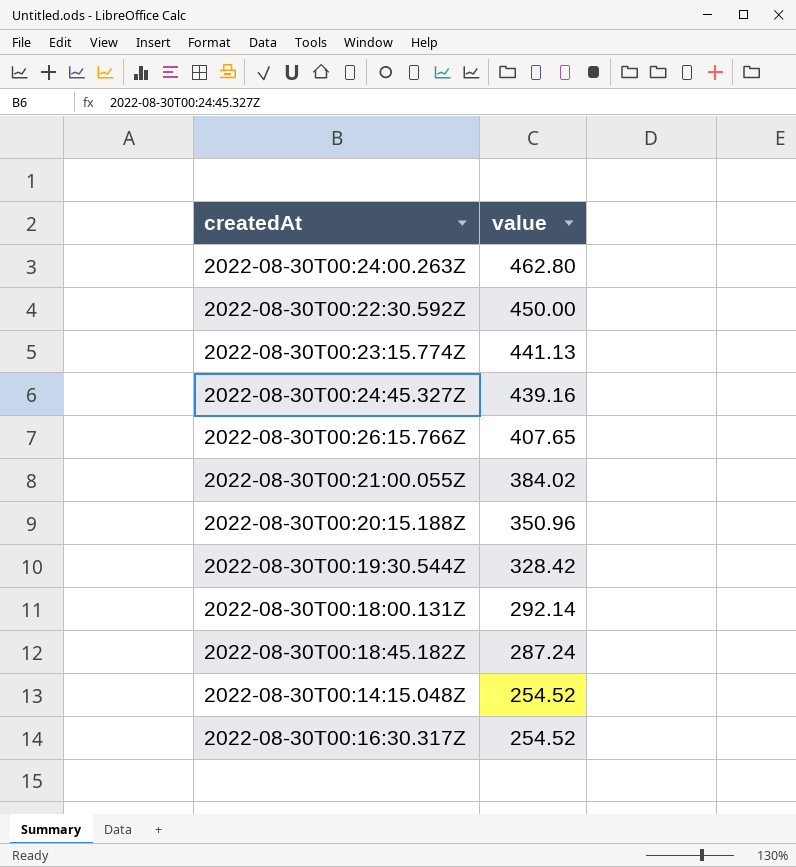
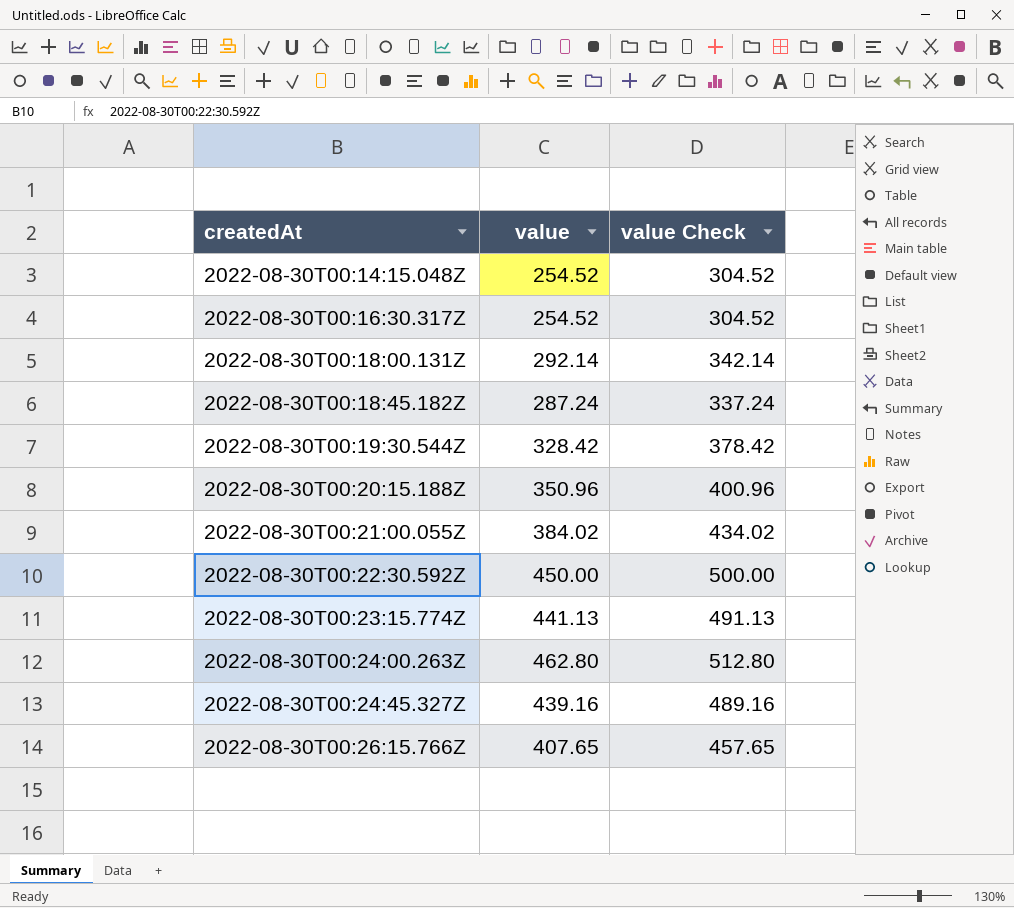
row order: value descending -> createdAt ascending
column value Check | formula: none -> [value] + 50

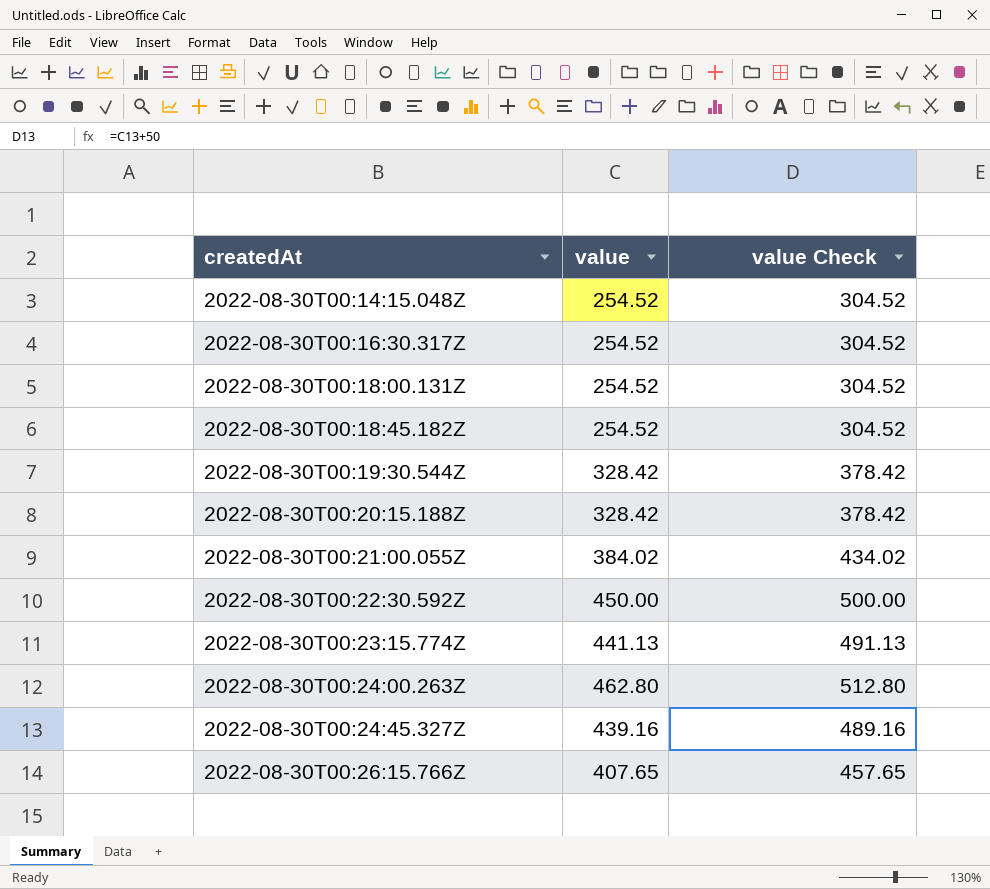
2022-08-30T00:18:00.131Z | value: 292.14 -> 254.52
2022-08-30T00:18:00.131Z | value Check: 342.14 -> 304.52
2022-08-30T00:18:45.182Z | value: 287.24 -> 254.52
2022-08-30T00:18:45.182Z | value Check: 337.24 -> 304.52
2022-08-30T00:20:15.188Z | value: 350.96 -> 328.42
2022-08-30T00:20:15.188Z | value Check: 400.96 -> 378.42

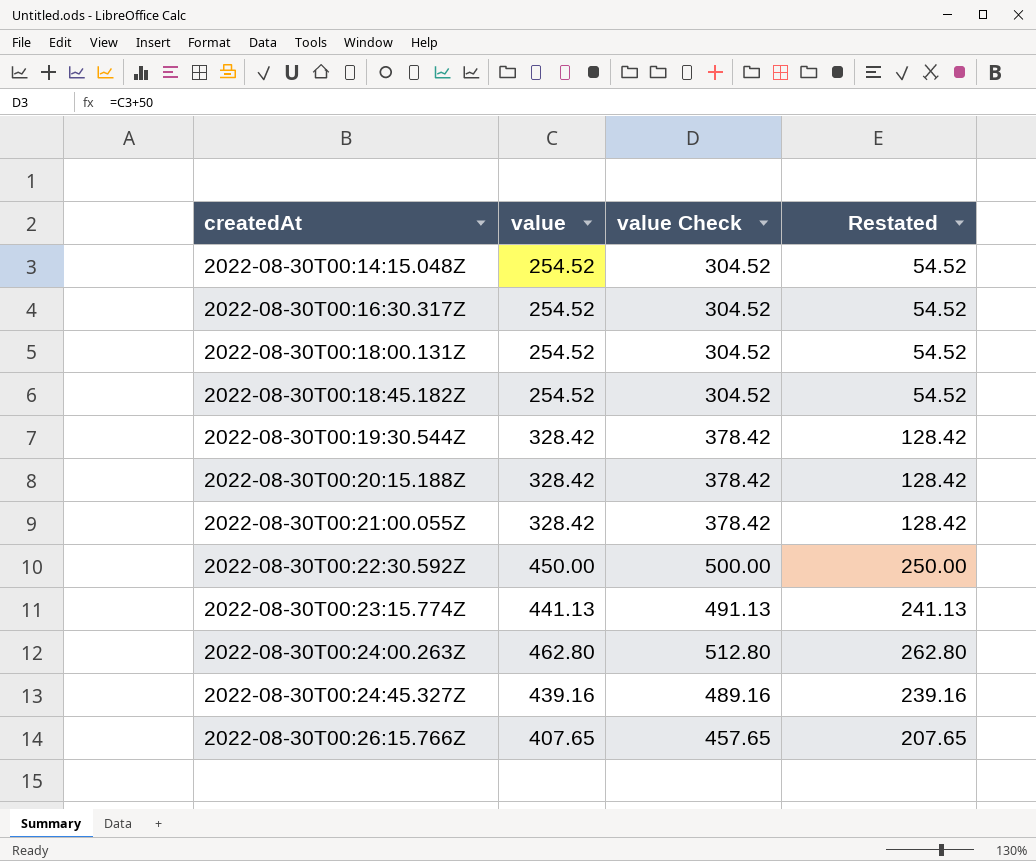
column Restated | formula: none -> [value] - 200
2022-08-30T00:21:00.055Z | value: 384.02 -> 328.42
2022-08-30T00:21:00.055Z | value Check: 434.02 -> 378.42

